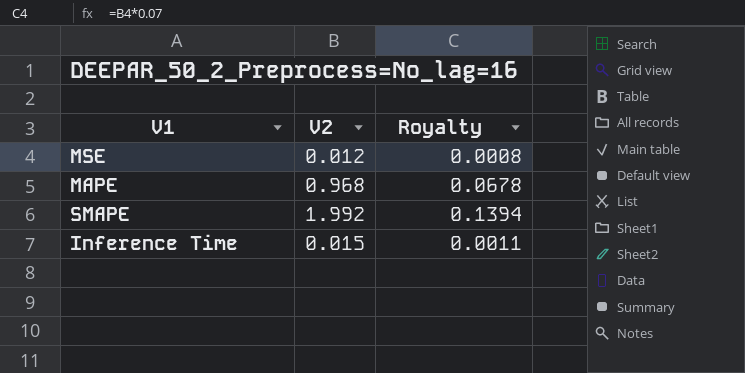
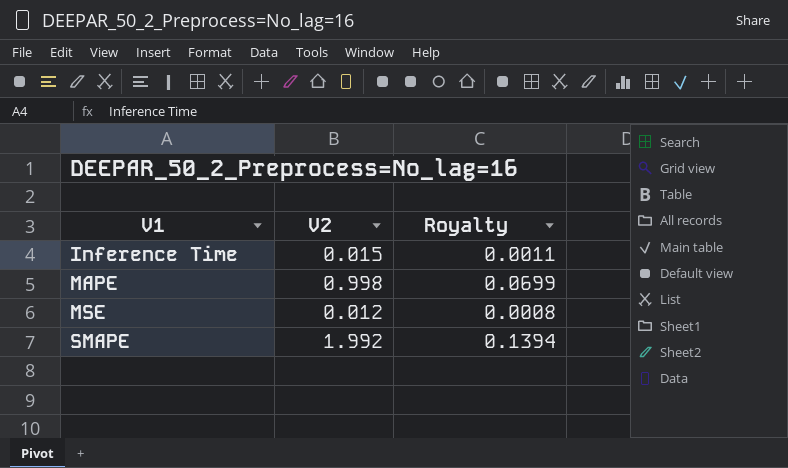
row order: none -> V1 ascending
MAPE | V2: 0.968 -> 0.998
MAPE | Royalty: 0.0678 -> 0.0699

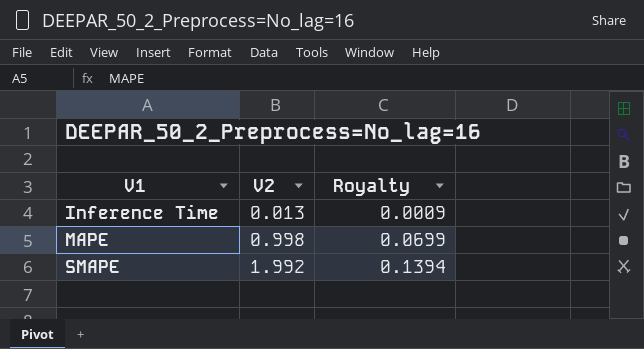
row MSE: 0.012 | 0.0008 -> none
Inference Time | V2: 0.015 -> 0.013
Inference Time | Royalty: 0.0011 -> 0.0009

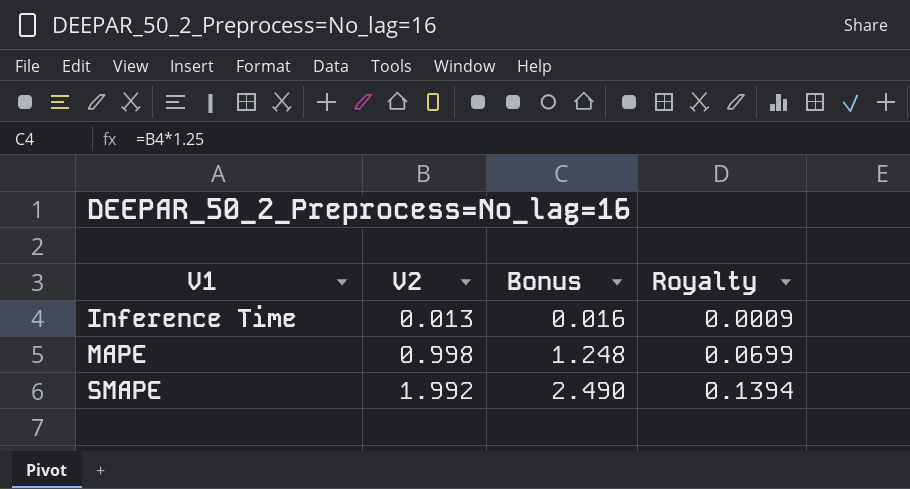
column Bonus | formula: none -> [V2] * 1.25

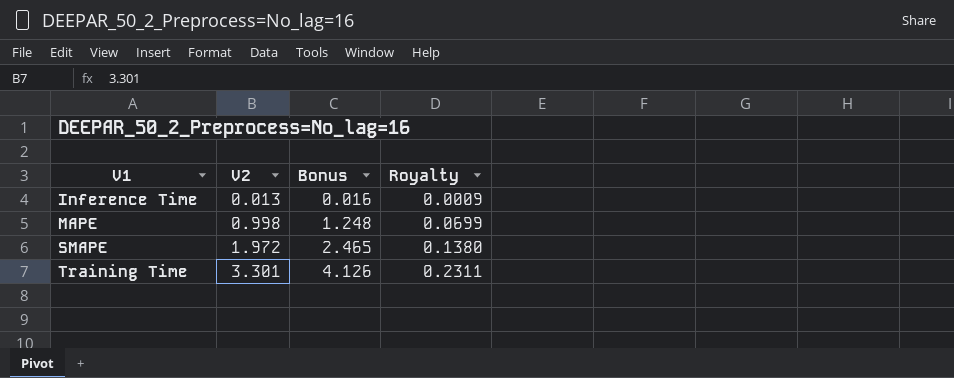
SMAPE | V2: 1.992 -> 1.972
SMAPE | Bonus: 2.490 -> 2.465
SMAPE | Royalty: 0.1394 -> 0.1380
row Training Time: none -> 3.301 | 4.126 | 0.2311

